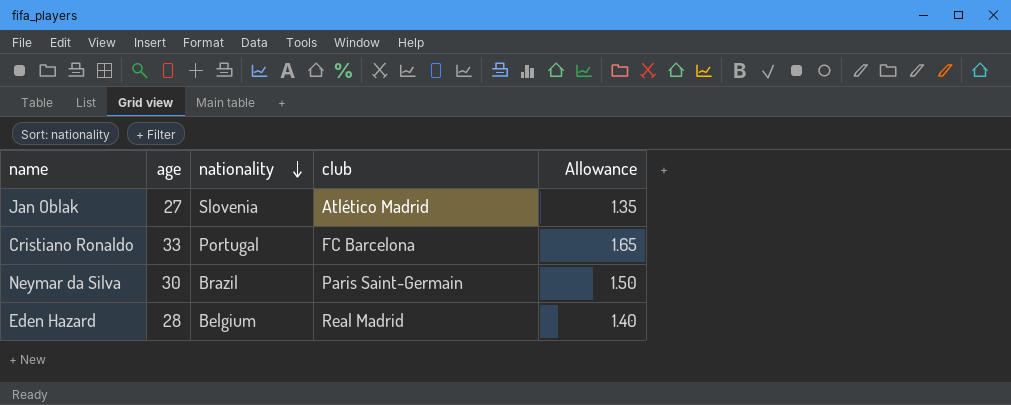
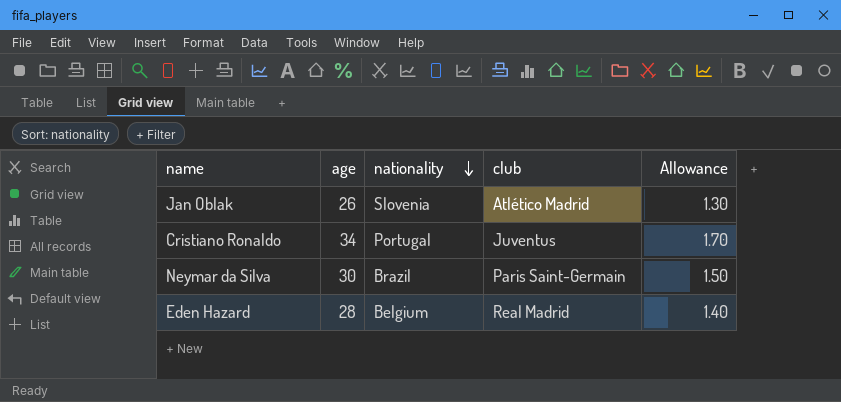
Jan Oblak | age: 27 -> 26
Jan Oblak | Allowance: 1.35 -> 1.30
Cristiano Ronaldo | age: 33 -> 34
Cristiano Ronaldo | club: FC Barcelona -> Juventus
Cristiano Ronaldo | Allowance: 1.65 -> 1.70

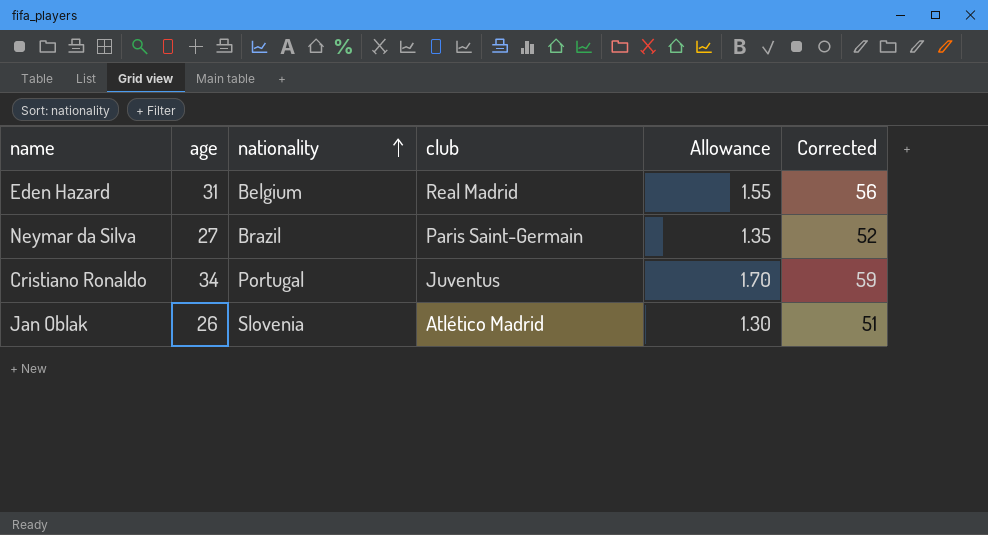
row order: nationality descending -> nationality ascending
column Corrected | formula: none -> [age] + 25
Eden Hazard | age: 28 -> 31
Eden Hazard | Allowance: 1.40 -> 1.55
Neymar da Silva | age: 30 -> 27
Neymar da Silva | Allowance: 1.50 -> 1.35

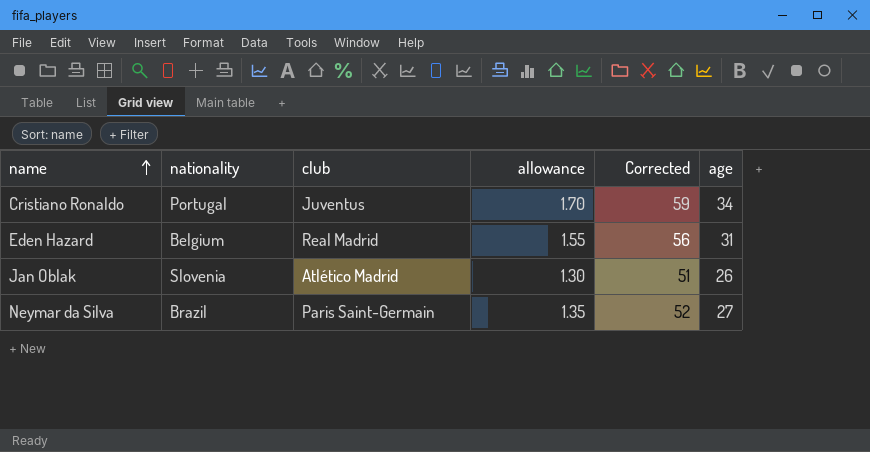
row order: nationality ascending -> name ascending
column name: Allowance -> allowance
column age | position: 2 -> 6

